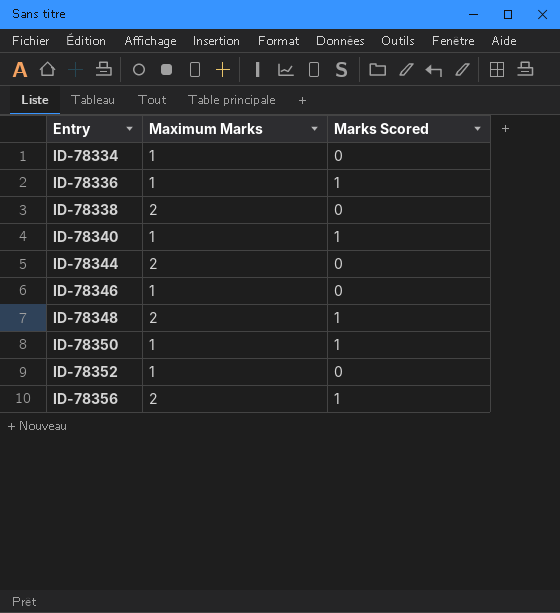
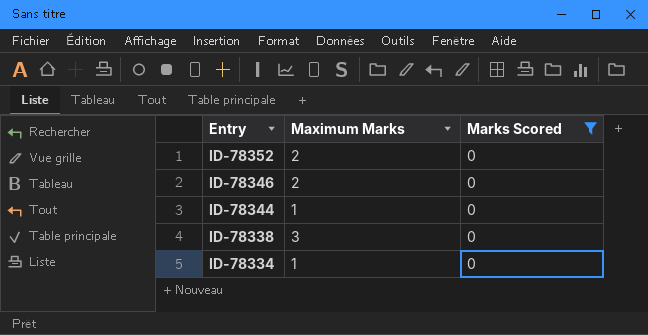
filter: none -> Marks Scored = 0
row order: Entry ascending -> Entry descending
ID-78352 | Maximum Marks: 1 -> 2
ID-78346 | Maximum Marks: 1 -> 2
ID-78344 | Maximum Marks: 2 -> 1
ID-78338 | Maximum Marks: 2 -> 3

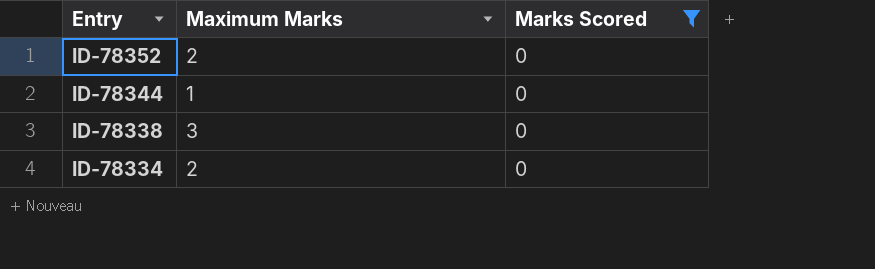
row ID-78346: 2 | 0 -> none
ID-78334 | Maximum Marks: 1 -> 2

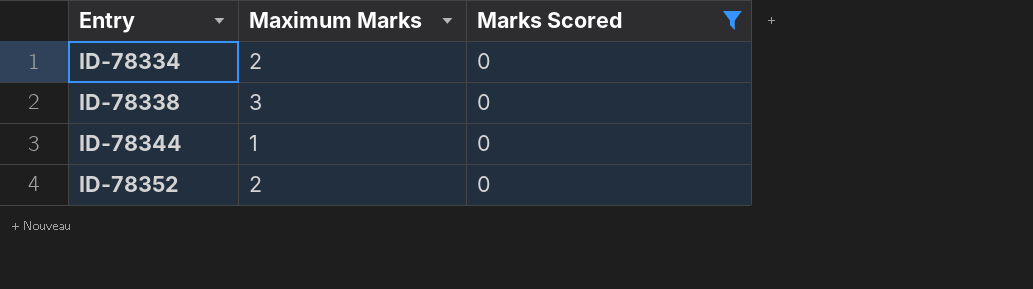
row order: Entry descending -> Entry ascending

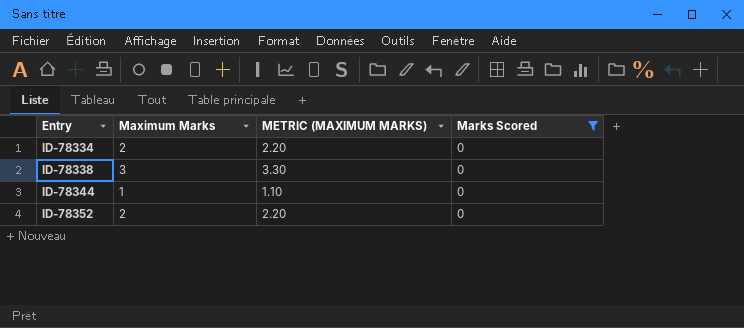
column METRIC (MAXIMUM MARKS) | formula: none -> [Maximum Marks] * 1.1

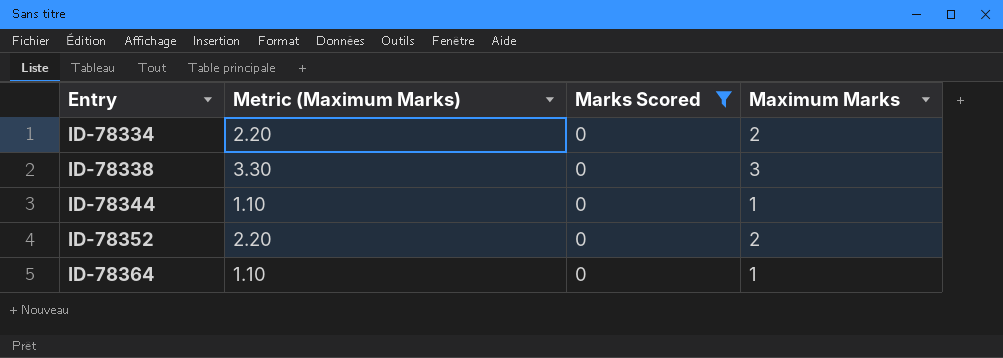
column name: METRIC (MAXIMUM MARKS) -> Metric (Maximum Marks)
column Maximum Marks | position: 2 -> 4
row ID-78364: none -> 1.10 | 0 | 1

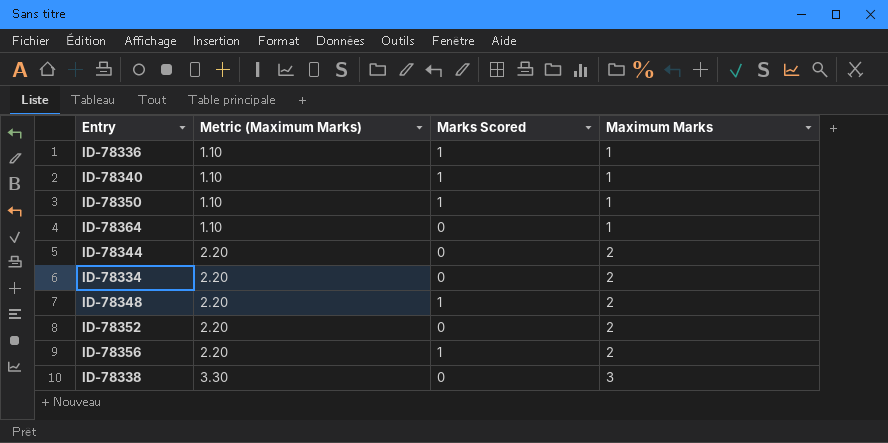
filter: Marks Scored = 0 -> none
row order: Entry ascending -> Metric (Maximum Marks) ascending
ID-78344 | Metric (Maximum Marks): 1.10 -> 2.20
ID-78344 | Maximum Marks: 1 -> 2

